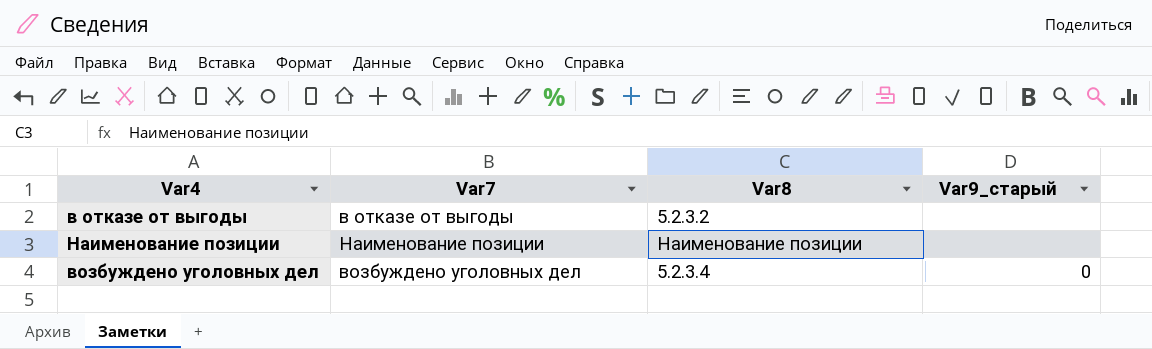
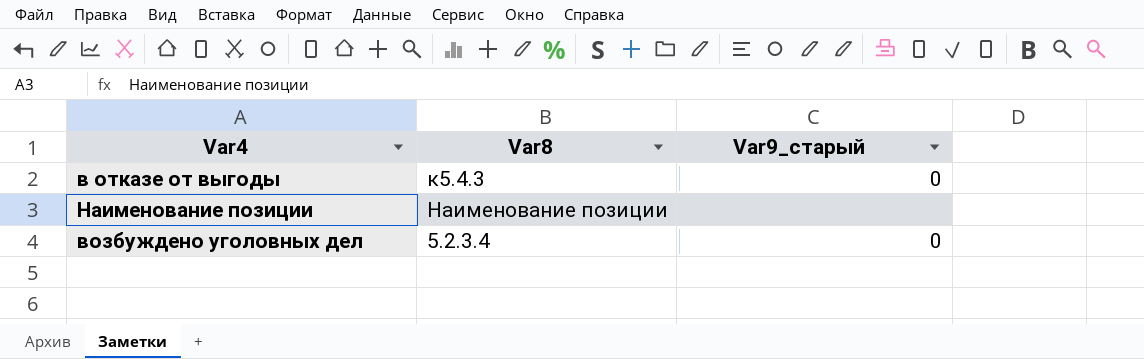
column Var7 | position: 2 -> none
в отказе от выгоды | Var8: 5.2.3.2 -> к5.4.3
в отказе от выгоды | Var9_старый: none -> 0

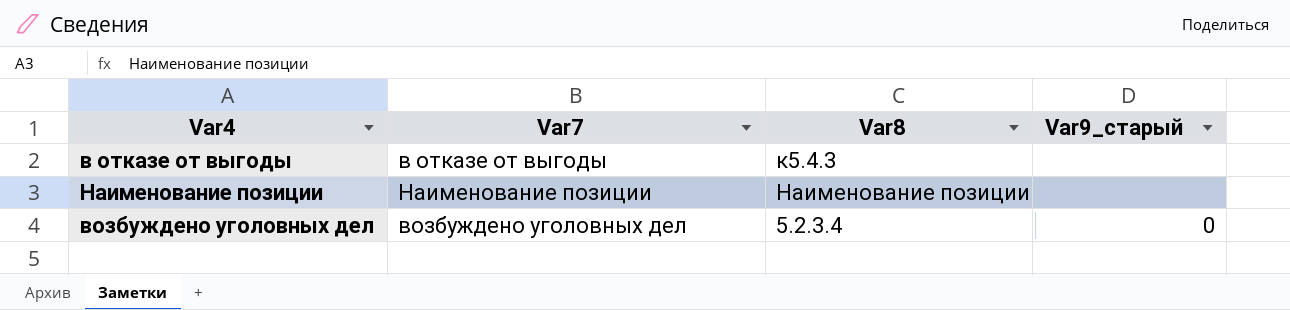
column Var7 | position: none -> 2
в отказе от выгоды | Var9_старый: 0 -> none

